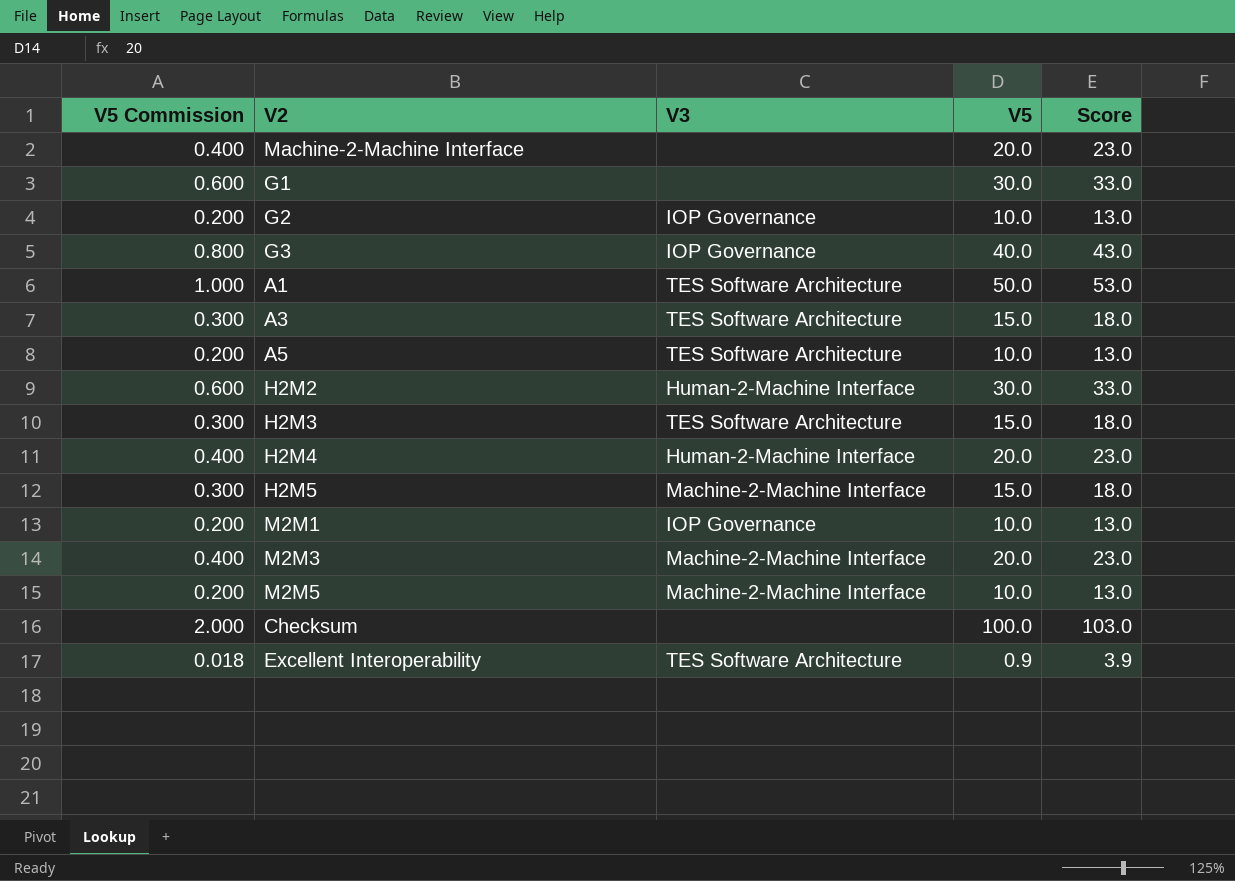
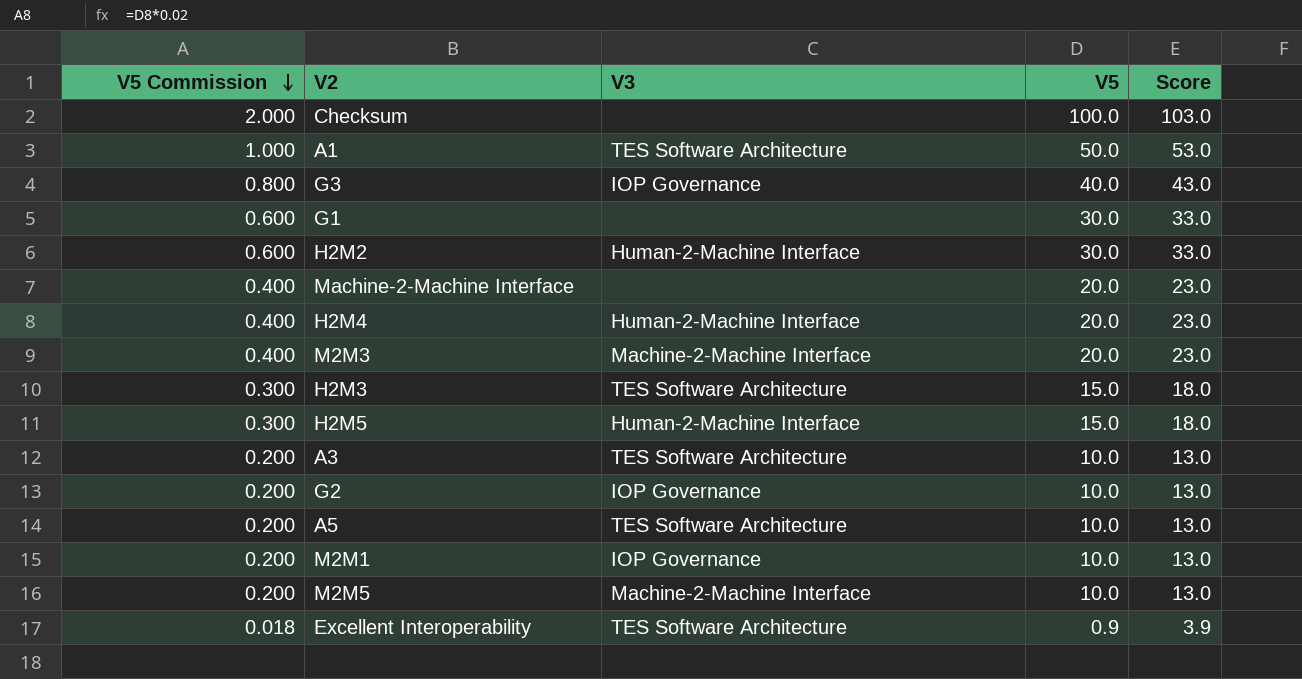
row order: none -> V5 Commission descending
H2M5 | V3: Machine-2-Machine Interface -> Human-2-Machine Interface
A3 | V5 Commission: 0.300 -> 0.200
A3 | V5: 15.0 -> 10.0
A3 | Score: 18.0 -> 13.0

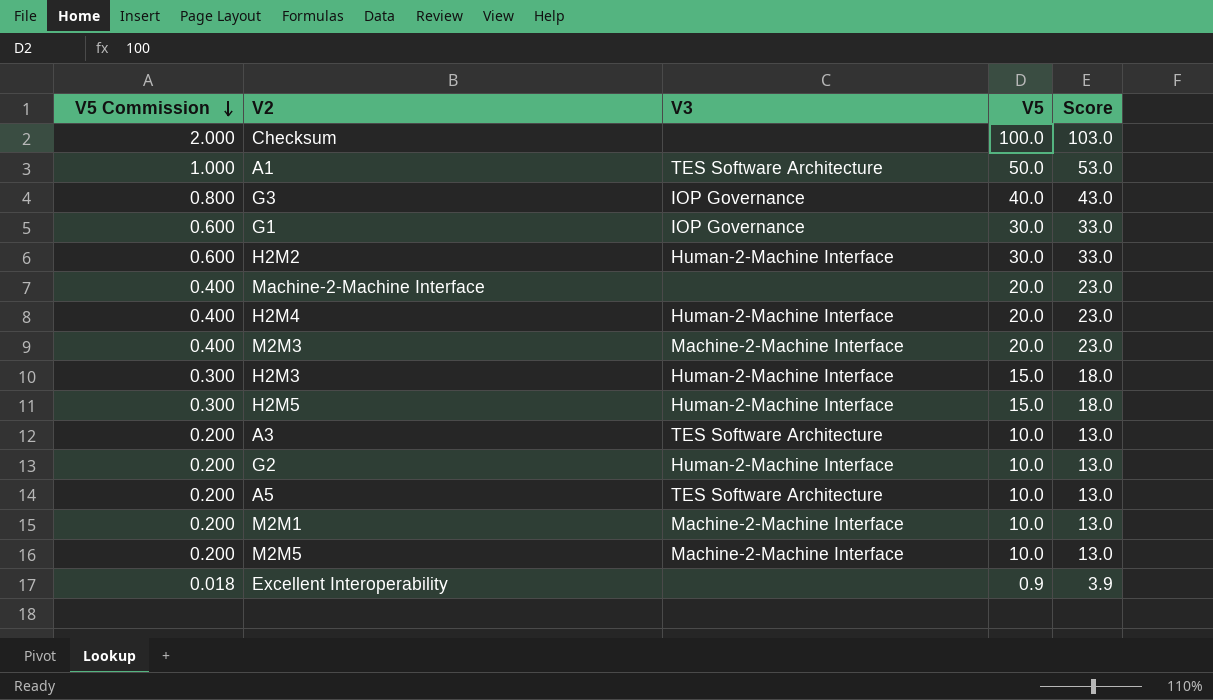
G1 | V3: none -> IOP Governance
H2M3 | V3: TES Software Architecture -> Human-2-Machine Interface
G2 | V3: IOP Governance -> Human-2-Machine Interface
M2M1 | V3: IOP Governance -> Machine-2-Machine Interface
Excellent Interoperability | V3: TES Software Architecture -> none

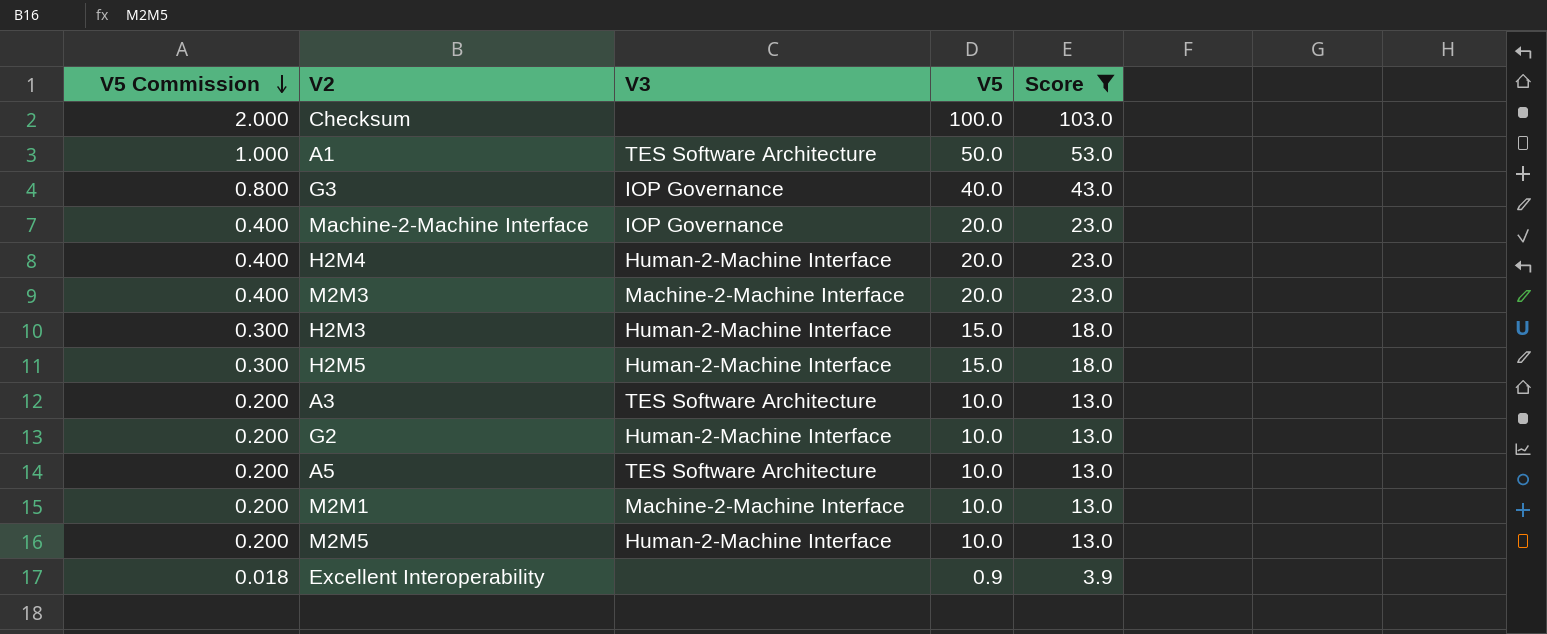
filter: none -> Score != 33.0
Machine-2-Machine Interface | V3: none -> IOP Governance
M2M5 | V3: Machine-2-Machine Interface -> Human-2-Machine Interface

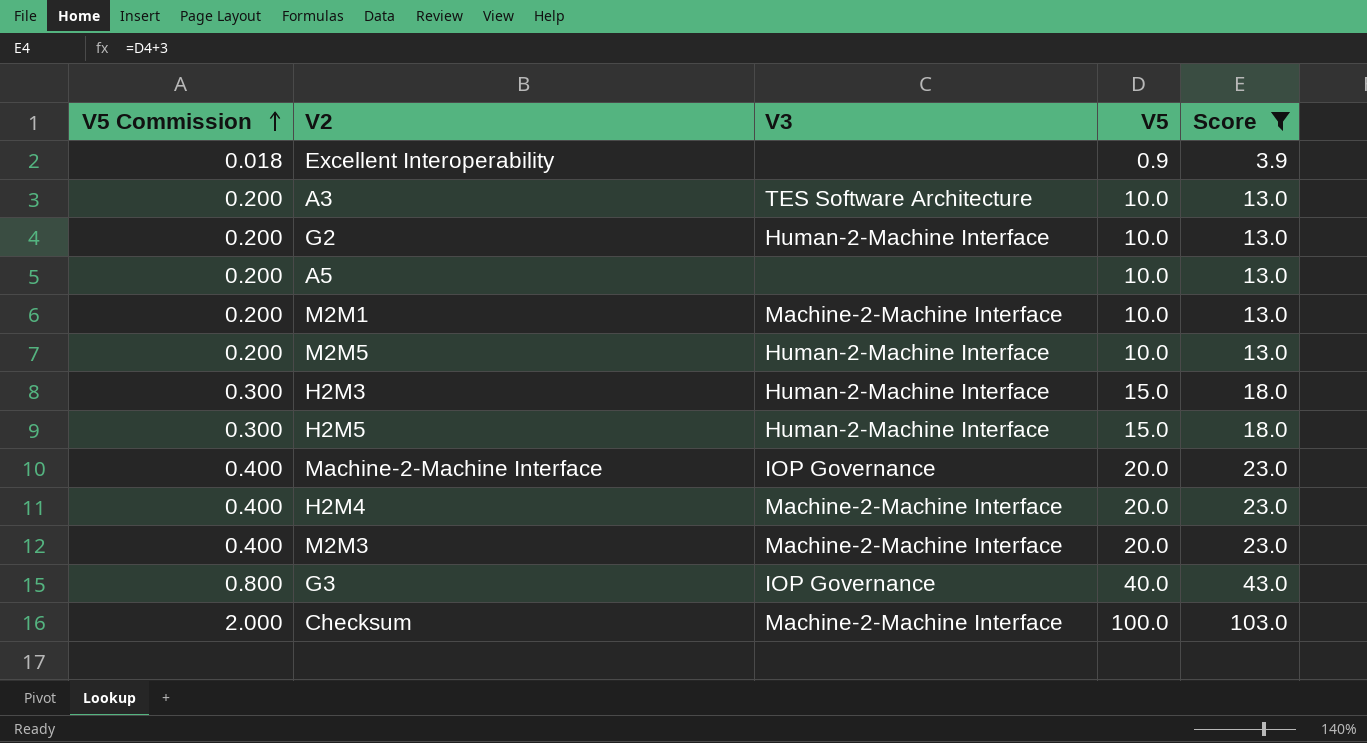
row order: V5 Commission descending -> V5 Commission ascending
row A1: 1.000 | TES Software Architecture | 50.0 | 53.0 -> none
A5 | V3: TES Software Architecture -> none
H2M4 | V3: Human-2-Machine Interface -> Machine-2-Machine Interface
Checksum | V3: none -> Machine-2-Machine Interface

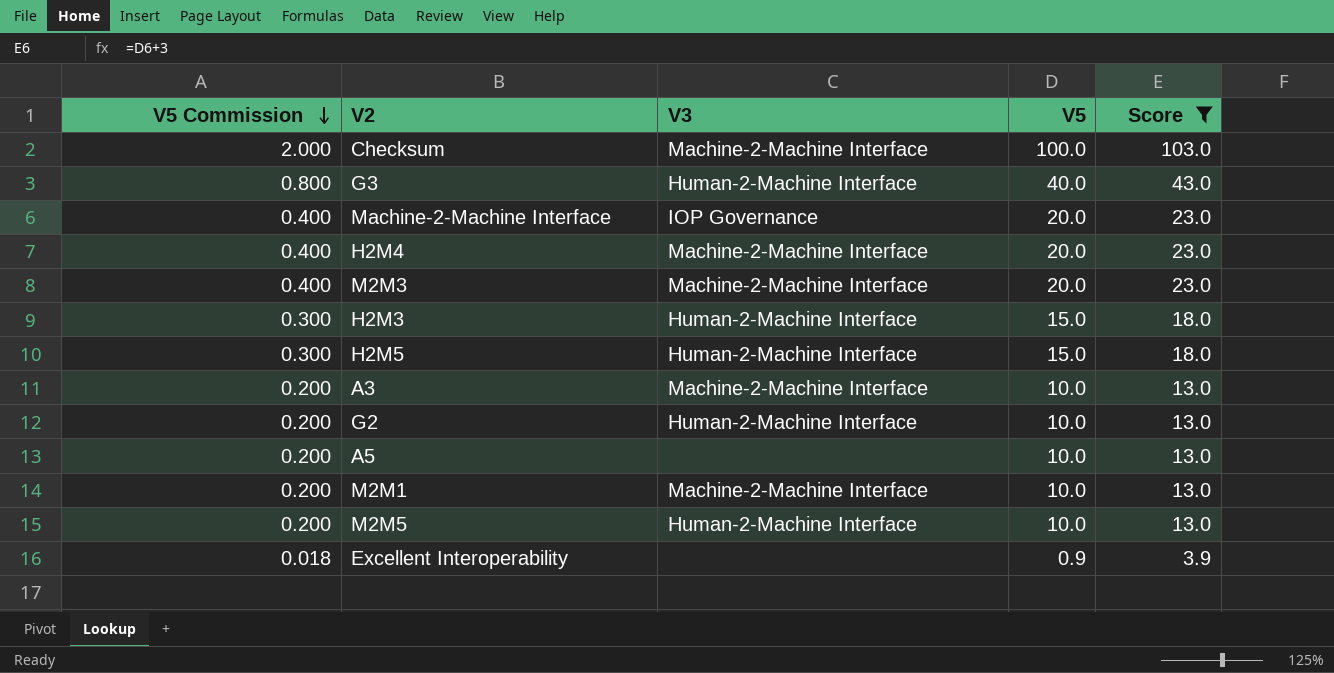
row order: V5 Commission ascending -> V5 Commission descending
G3 | V3: IOP Governance -> Human-2-Machine Interface
A3 | V3: TES Software Architecture -> Machine-2-Machine Interface

